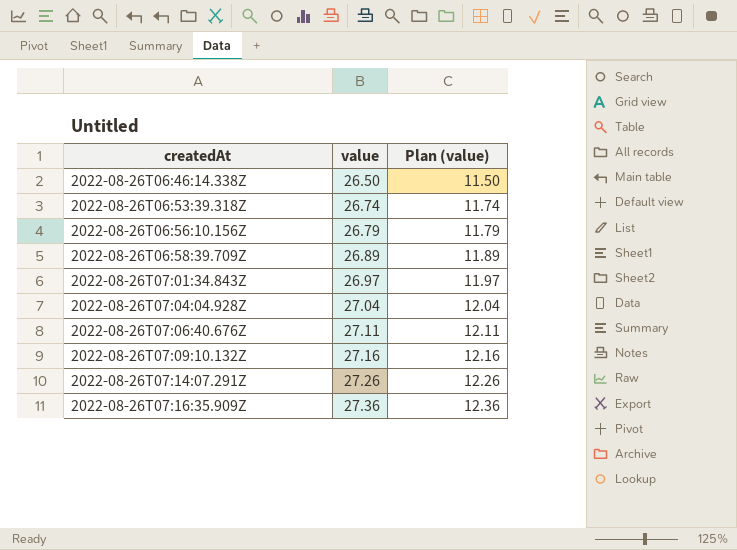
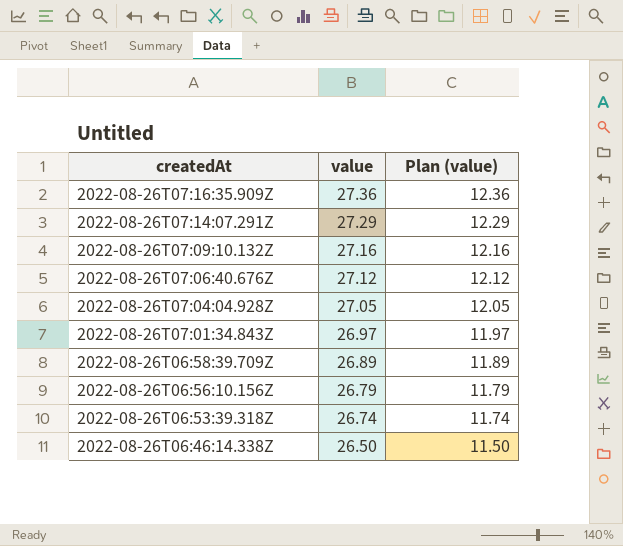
row order: createdAt ascending -> createdAt descending
2022-08-26T07:14:07.291Z | value: 27.26 -> 27.29
2022-08-26T07:14:07.291Z | Plan (value): 12.26 -> 12.29
2022-08-26T07:06:40.676Z | value: 27.11 -> 27.12
2022-08-26T07:06:40.676Z | Plan (value): 12.11 -> 12.12
2022-08-26T07:04:04.928Z | value: 27.04 -> 27.05
2022-08-26T07:04:04.928Z | Plan (value): 12.04 -> 12.05

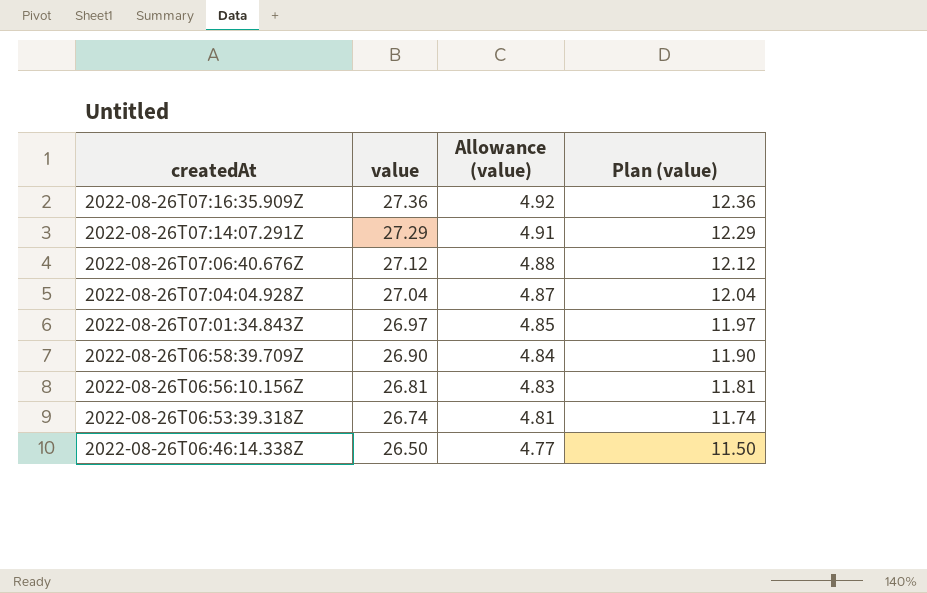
column Allowance (value) | formula: none -> [value] * 0.18
row 2022-08-26T07:09:10.132Z: 27.16 | 12.16 -> none
2022-08-26T07:04:04.928Z | value: 27.05 -> 27.04
2022-08-26T07:04:04.928Z | Plan (value): 12.05 -> 12.04
2022-08-26T06:58:39.709Z | value: 26.89 -> 26.90
2022-08-26T06:58:39.709Z | Plan (value): 11.89 -> 11.90
2022-08-26T06:56:10.156Z | value: 26.79 -> 26.81
2022-08-26T06:56:10.156Z | Plan (value): 11.79 -> 11.81

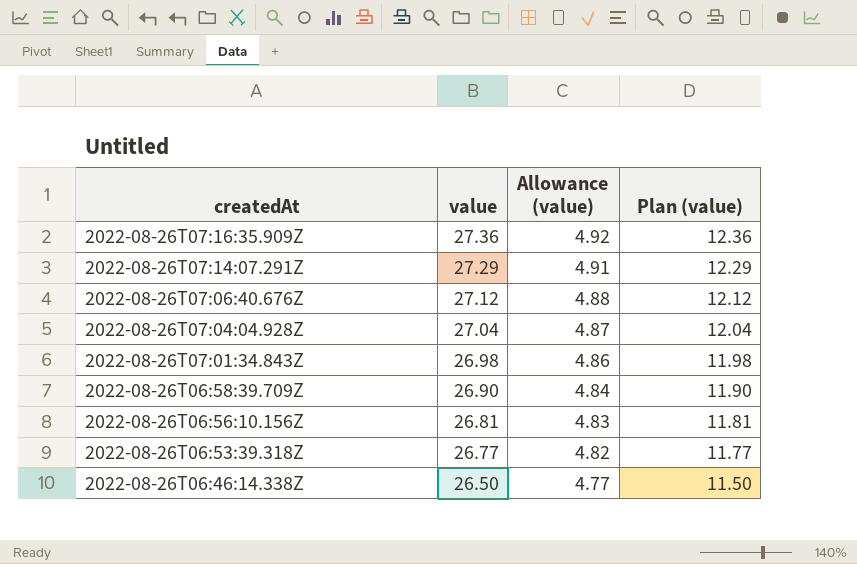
2022-08-26T07:01:34.843Z | value: 26.97 -> 26.98
2022-08-26T07:01:34.843Z | Allowance (value): 4.85 -> 4.86
2022-08-26T07:01:34.843Z | Plan (value): 11.97 -> 11.98
2022-08-26T06:53:39.318Z | value: 26.74 -> 26.77
2022-08-26T06:53:39.318Z | Allowance (value): 4.81 -> 4.82
2022-08-26T06:53:39.318Z | Plan (value): 11.74 -> 11.77

